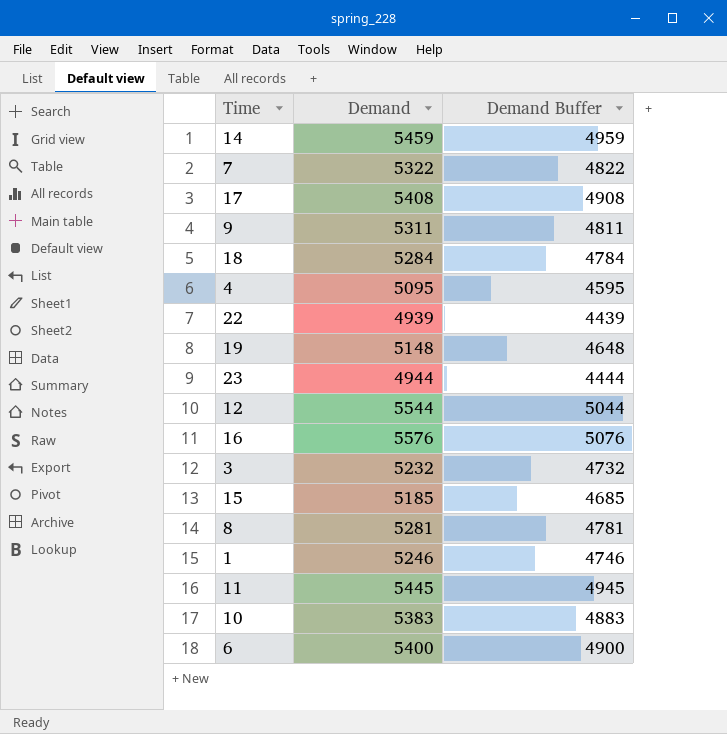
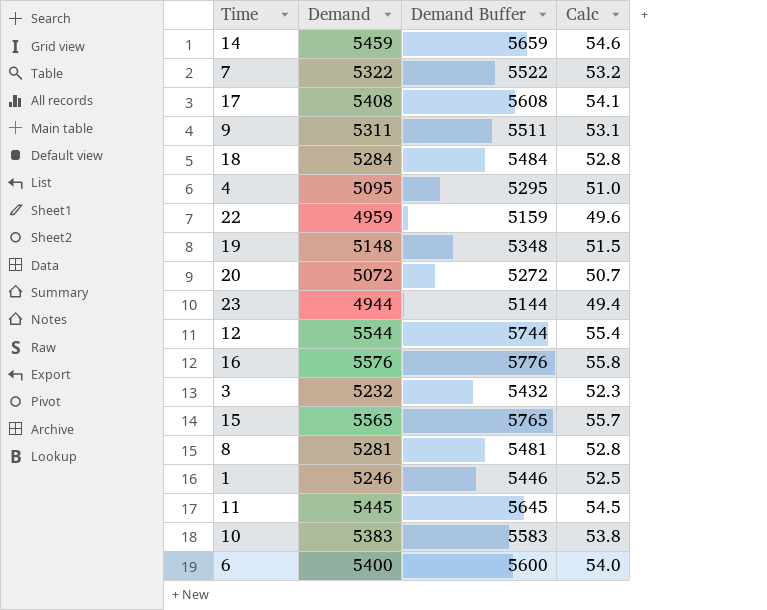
column Demand Buffer | formula: [Demand] - 500 -> [Demand] + 200
column Calc | formula: none -> [Demand] * 0.01
22 | Demand: 4939 -> 4959
row 20: none -> 5072 | 5272 | 50.7
15 | Demand: 5185 -> 5565

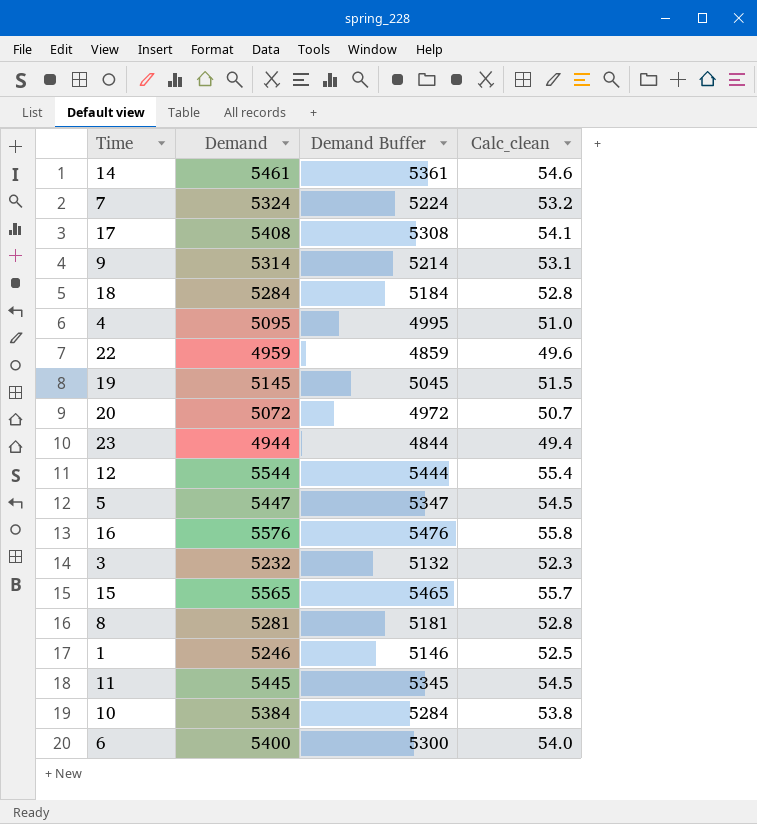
column Demand Buffer | formula: [Demand] + 200 -> [Demand] - 100
column name: Calc -> Calc_clean
14 | Demand: 5459 -> 5461
7 | Demand: 5322 -> 5324
9 | Demand: 5311 -> 5314
19 | Demand: 5148 -> 5145
row 5: none -> 5447 | 5347 | 54.5
10 | Demand: 5383 -> 5384

